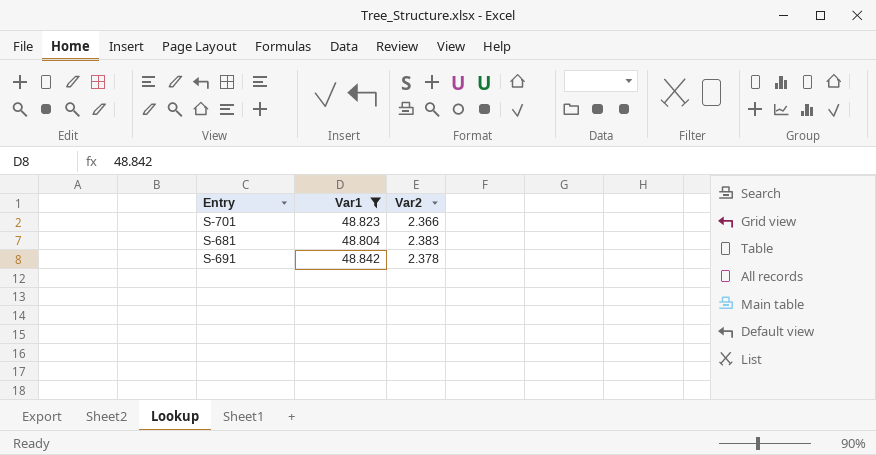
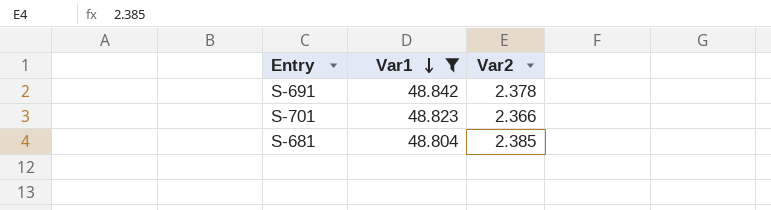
row order: none -> Var1 descending
S-681 | Var2: 2.383 -> 2.385

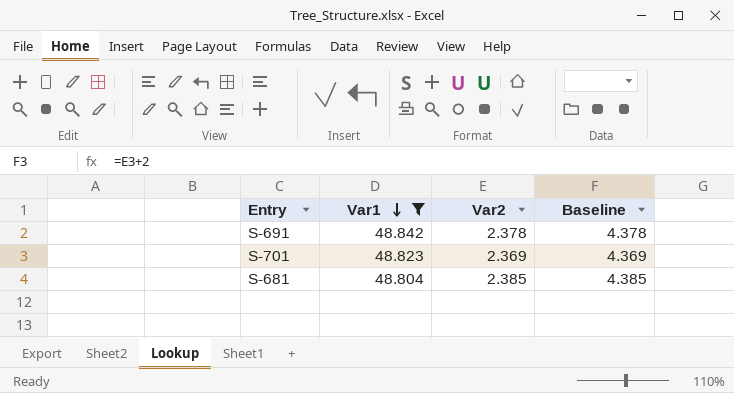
column Baseline | formula: none -> [Var2] + 2
S-701 | Var2: 2.366 -> 2.369

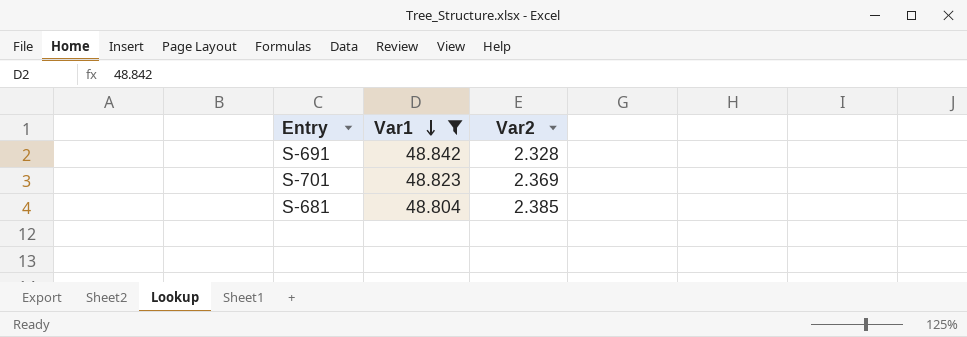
column Baseline | formula: [Var2] + 2 -> none
S-691 | Var2: 2.378 -> 2.328

